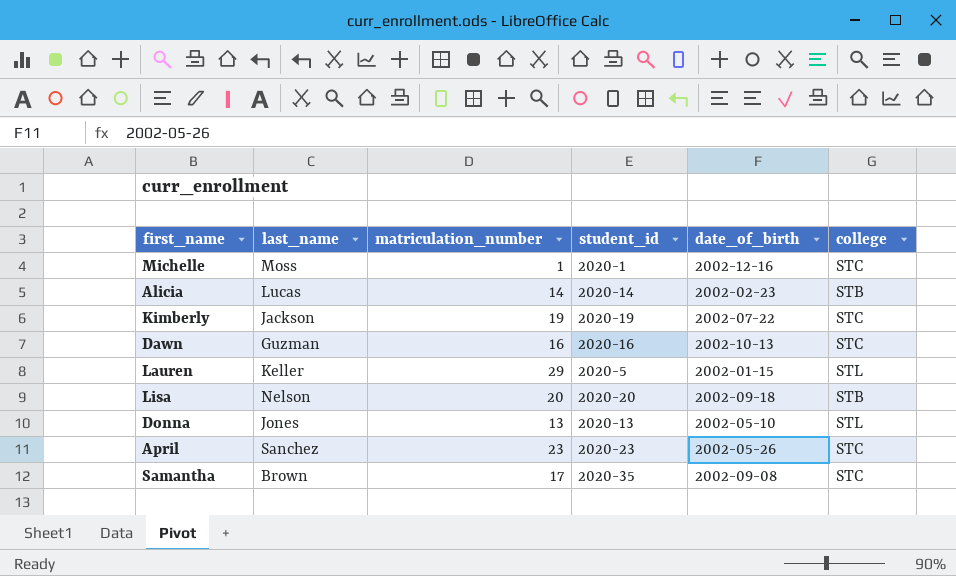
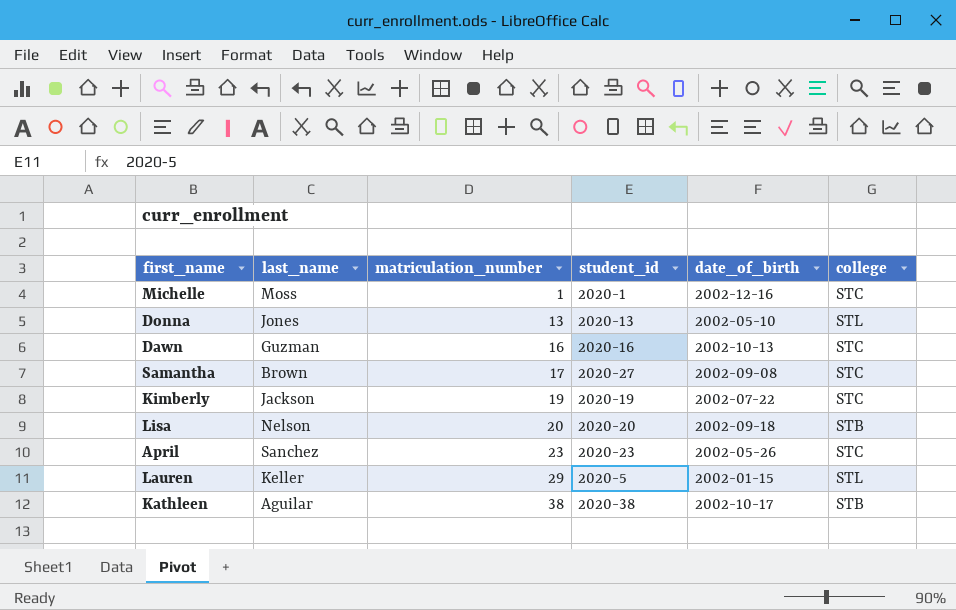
row order: none -> matriculation_number ascending
row Alicia: Lucas | 14 | 2020-14 | 2002-02-23 | STB -> none
Samantha | student_id: 2020-35 -> 2020-27
row Kathleen: none -> Aguilar | 38 | 2020-38 | 2002-10-17 | STB

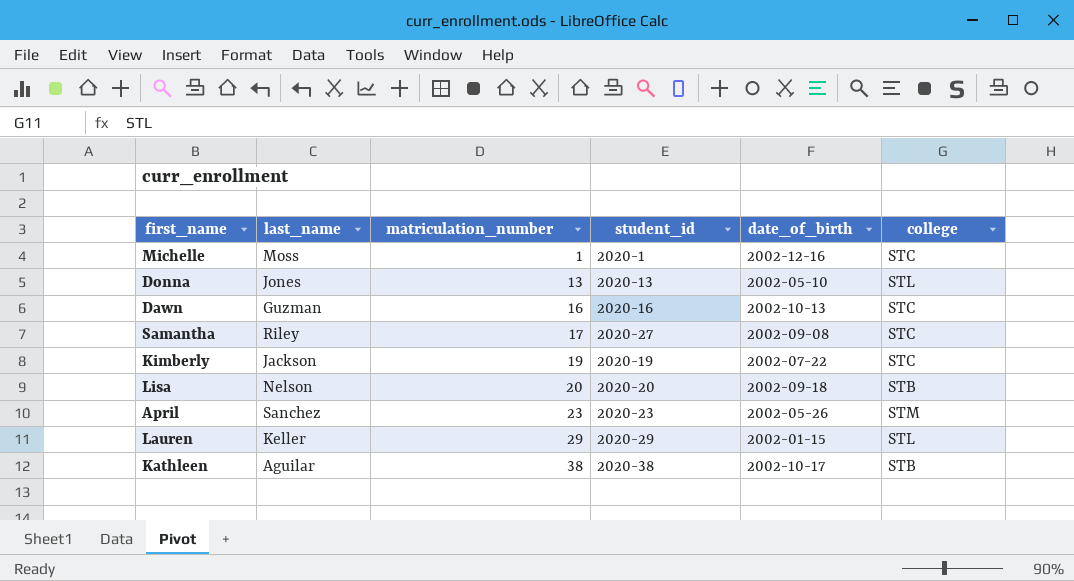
Samantha | last_name: Brown -> Riley
April | college: STC -> STM
Lauren | student_id: 2020-5 -> 2020-29

